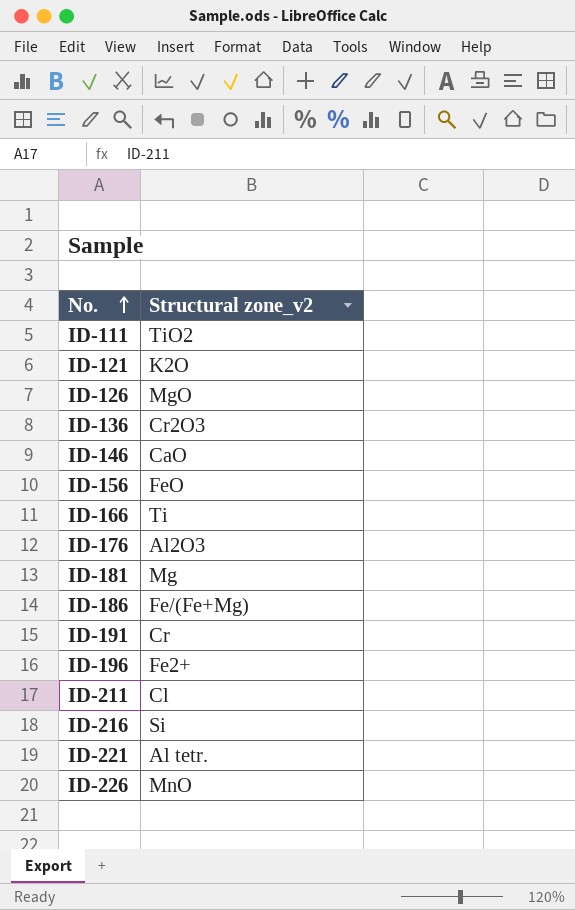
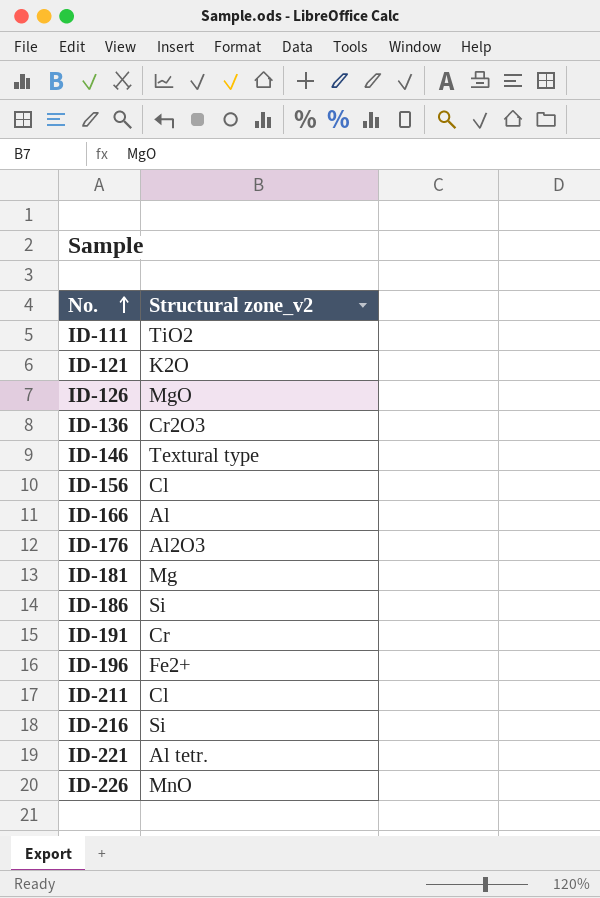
ID-146 | Structural zone_v2: CaO -> Textural type
ID-156 | Structural zone_v2: FeO -> Cl
ID-166 | Structural zone_v2: Ti -> Al
ID-186 | Structural zone_v2: Fe/(Fe+Mg) -> Si

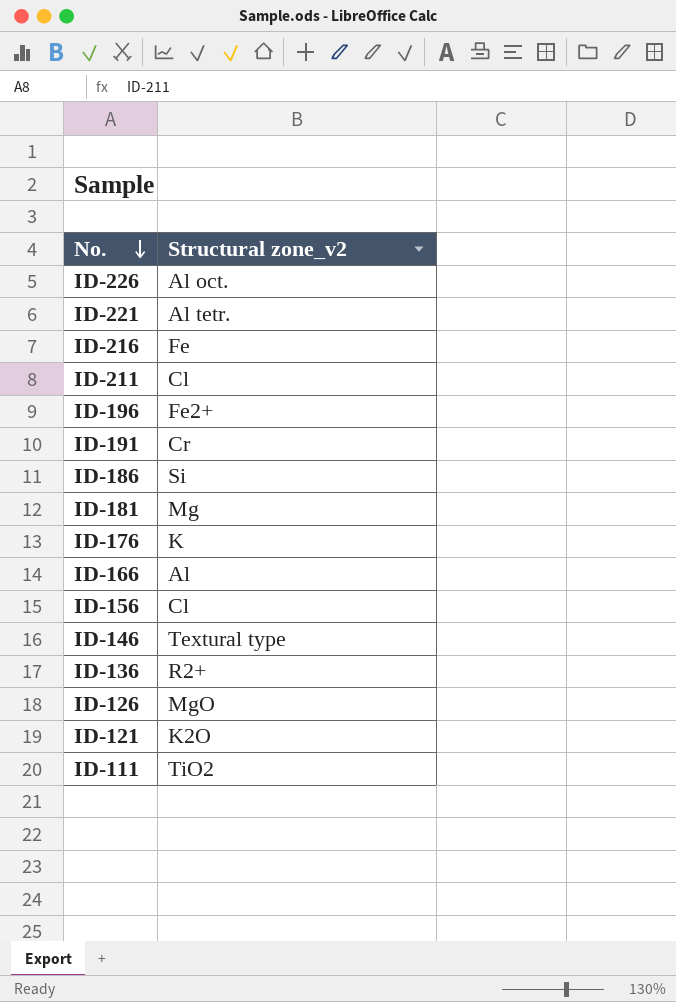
row order: No. ascending -> No. descending
ID-226 | Structural zone_v2: MnO -> Al oct.
ID-216 | Structural zone_v2: Si -> Fe
ID-176 | Structural zone_v2: Al2O3 -> K
ID-136 | Structural zone_v2: Cr2O3 -> R2+

